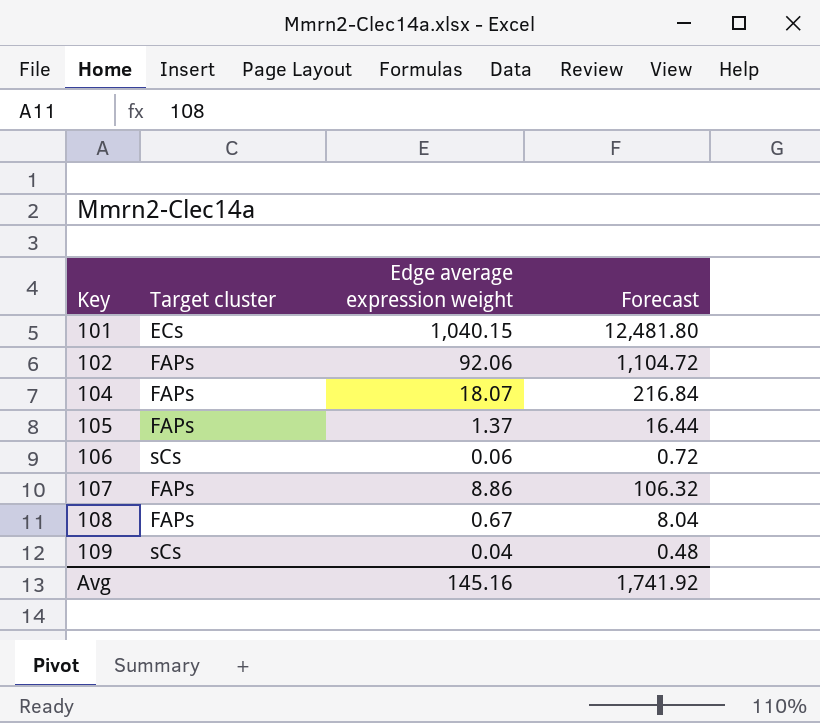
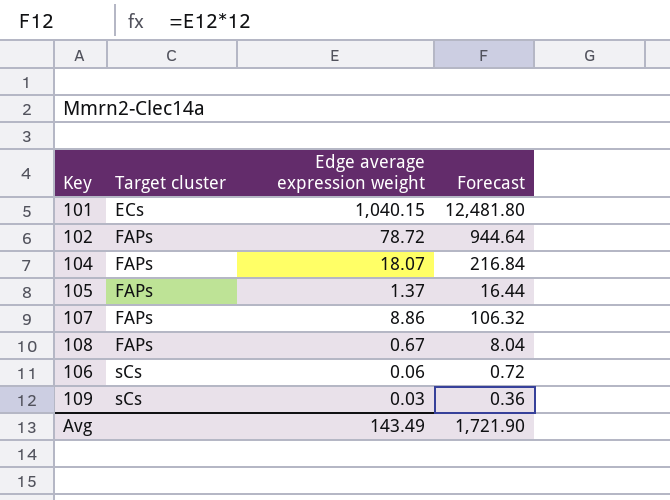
row order: Key ascending -> Target cluster ascending
102 | Edge average expression weight: 92.06 -> 78.72
102 | Forecast: 1,104.72 -> 944.64
109 | Edge average expression weight: 0.04 -> 0.03
109 | Forecast: 0.48 -> 0.36
Avg | Edge average expression weight: 145.16 -> 143.49
Avg | Forecast: 1,741.92 -> 1,721.90

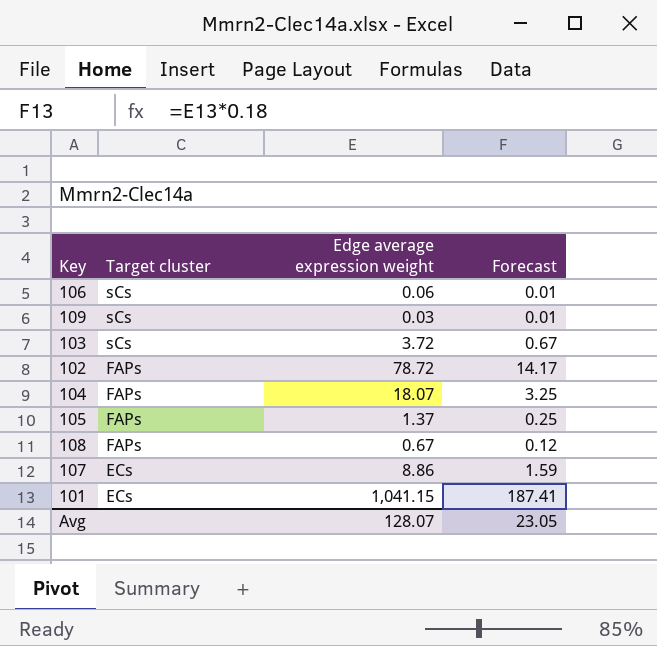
row order: Target cluster ascending -> Target cluster descending
column Forecast | formula: [Edge average expression weight] * 12 -> [Edge average expression weight] * 0.18
row 103: none -> sCs | 3.72 | 0.67
107 | Target cluster: FAPs -> ECs
101 | Edge average expression weight: 1,040.15 -> 1,041.15
Avg | Edge average expression weight: 143.49 -> 128.07
Avg | Forecast: 1,721.90 -> 23.05

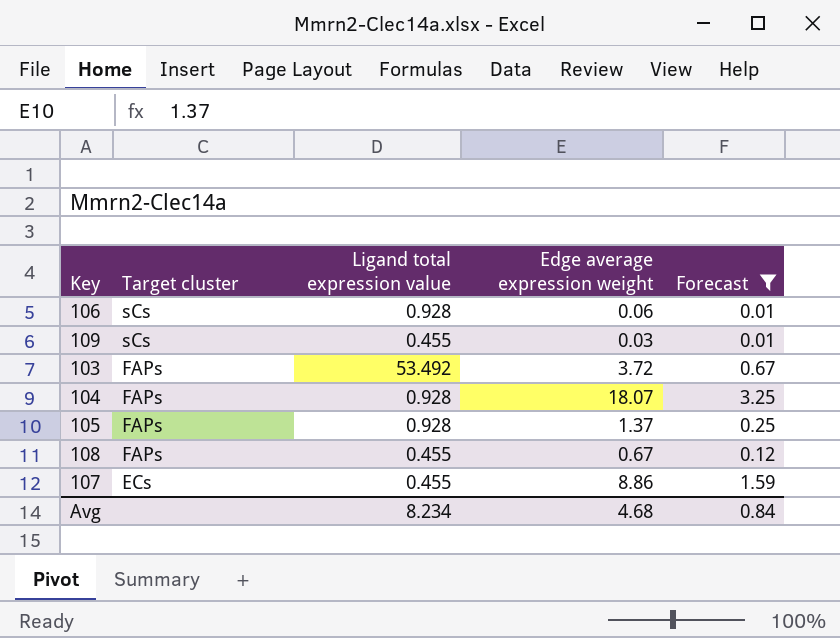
filter: none -> Forecast <= 3.25
column Ligand total expression value | position: none -> 3
103 | Target cluster: sCs -> FAPs
Avg | Edge average expression weight: 128.07 -> 4.68
Avg | Forecast: 23.05 -> 0.84

